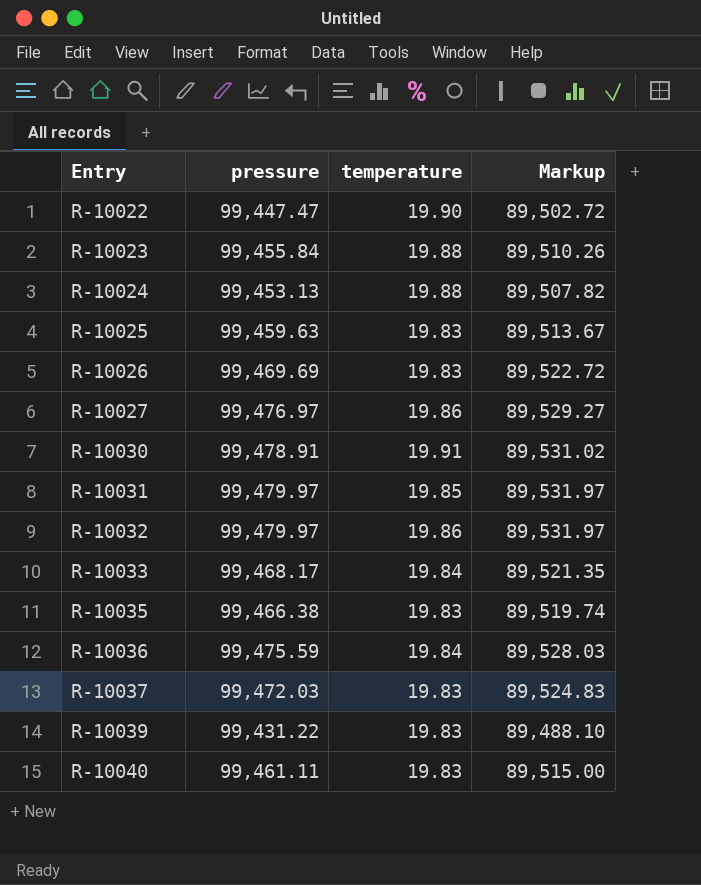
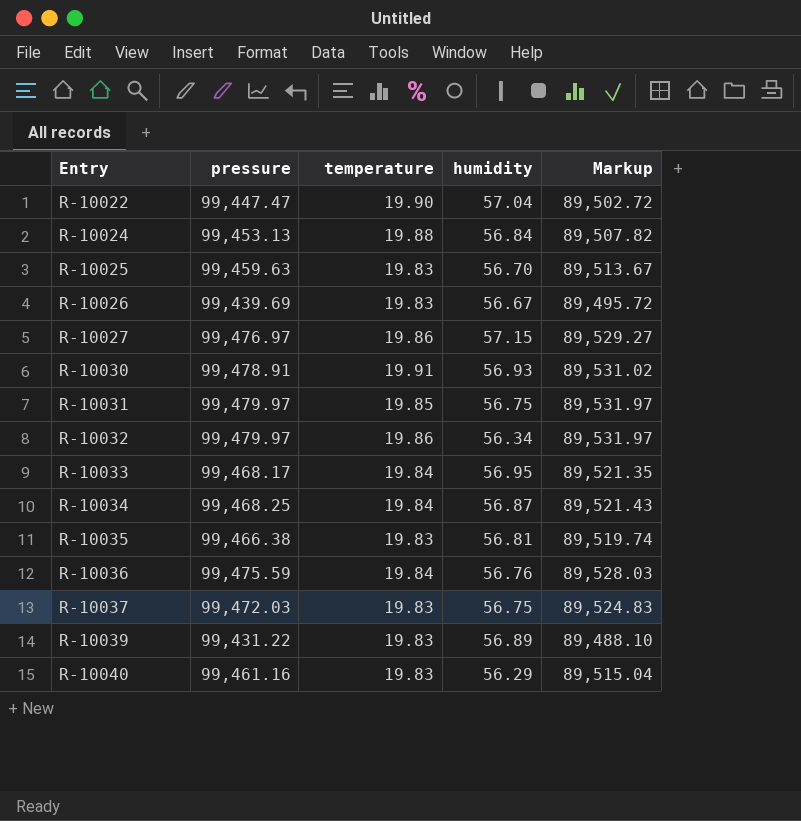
column humidity | position: none -> 4
row R-10023: 99,455.84 | 19.88 | 89,510.26 -> none
R-10026 | pressure: 99,469.69 -> 99,439.69
R-10026 | Markup: 89,522.72 -> 89,495.72
row R-10034: none -> 99,468.25 | 19.84 | 56.87 | 89,521.43
R-10040 | pressure: 99,461.11 -> 99,461.16
R-10040 | Markup: 89,515.00 -> 89,515.04

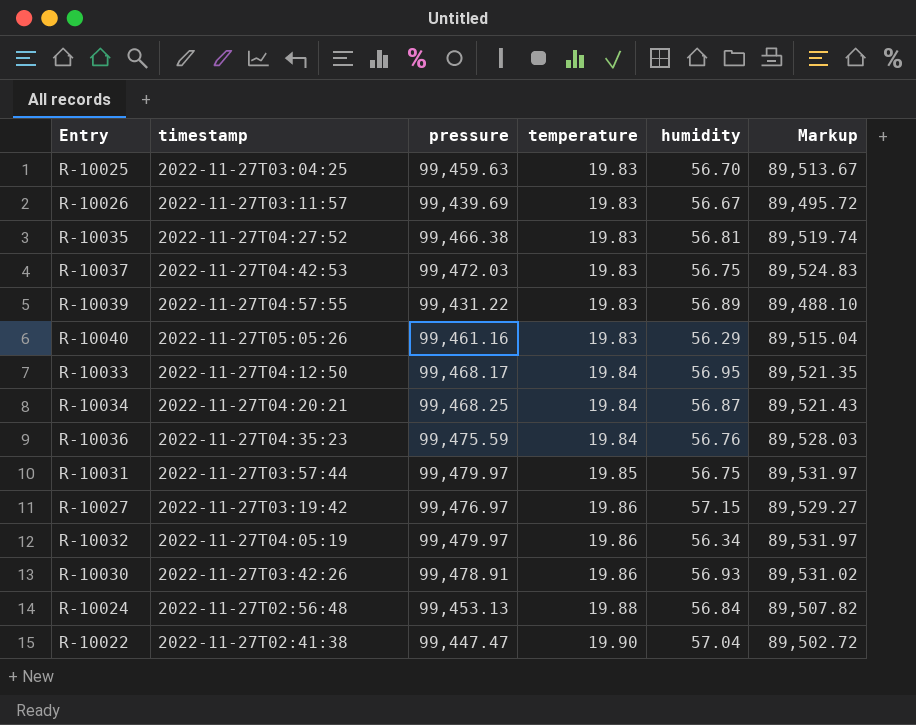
row order: Entry ascending -> temperature ascending
column timestamp | position: none -> 2
R-10030 | temperature: 19.91 -> 19.86

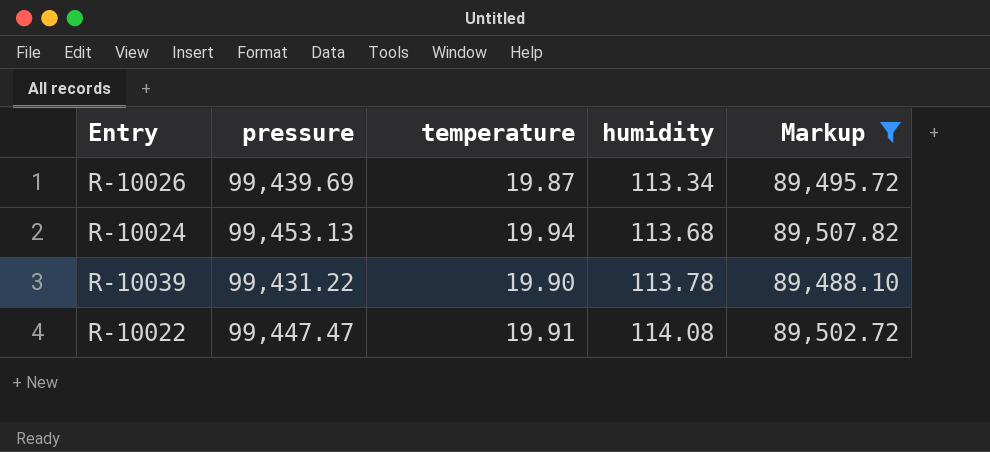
filter: none -> Markup <= 89,507.82
row order: temperature ascending -> humidity ascending
column timestamp | position: 2 -> none
R-10026 | temperature: 19.83 -> 19.87
R-10026 | humidity: 56.67 -> 113.34
R-10024 | temperature: 19.88 -> 19.94
R-10024 | humidity: 56.84 -> 113.68
R-10039 | temperature: 19.83 -> 19.90
R-10039 | humidity: 56.89 -> 113.78
R-10022 | temperature: 19.90 -> 19.91
R-10022 | humidity: 57.04 -> 114.08

